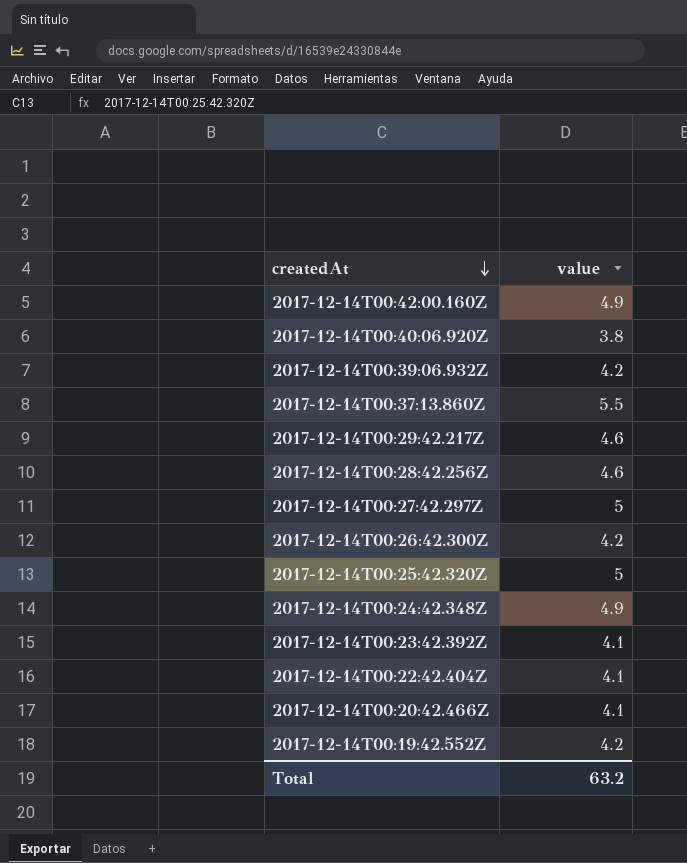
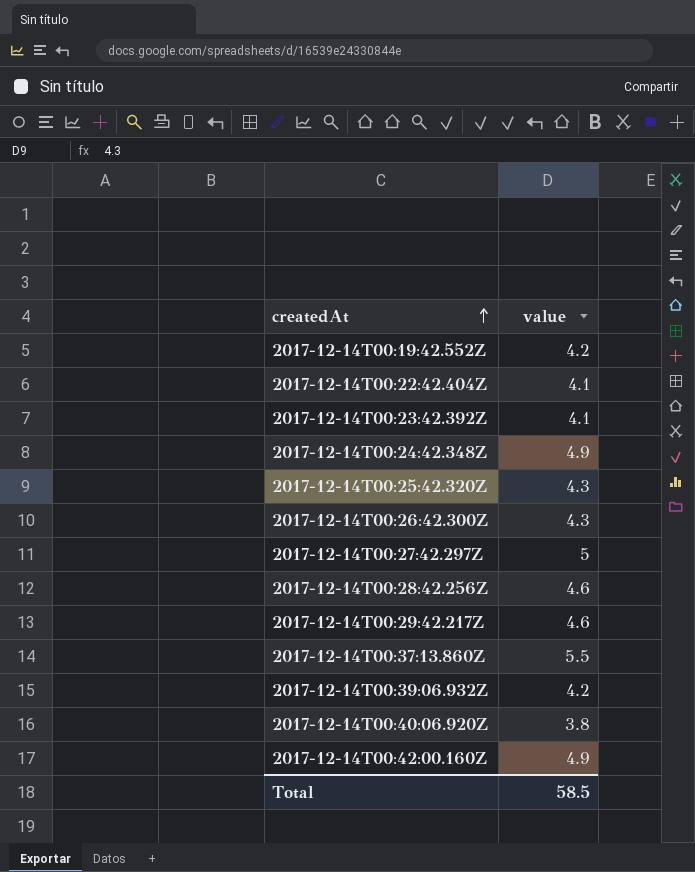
row order: createdAt descending -> createdAt ascending
row 2017-12-14T00:20:42.466Z: 4.1 -> none
2017-12-14T00:25:42.320Z | value: 5 -> 4.3
2017-12-14T00:26:42.300Z | value: 4.2 -> 4.3
Total | value: 63.2 -> 58.5

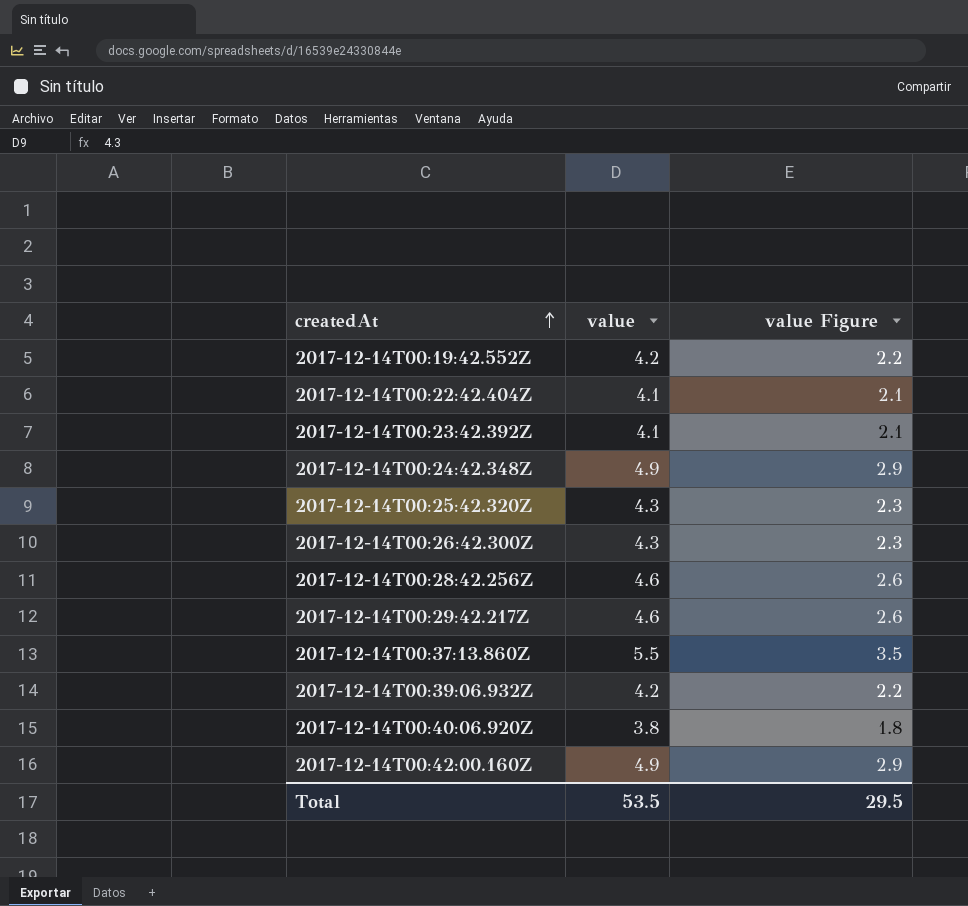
column value Figure | formula: none -> [value] - 2
row 2017-12-14T00:27:42.297Z: 5 -> none
Total | value: 58.5 -> 53.5

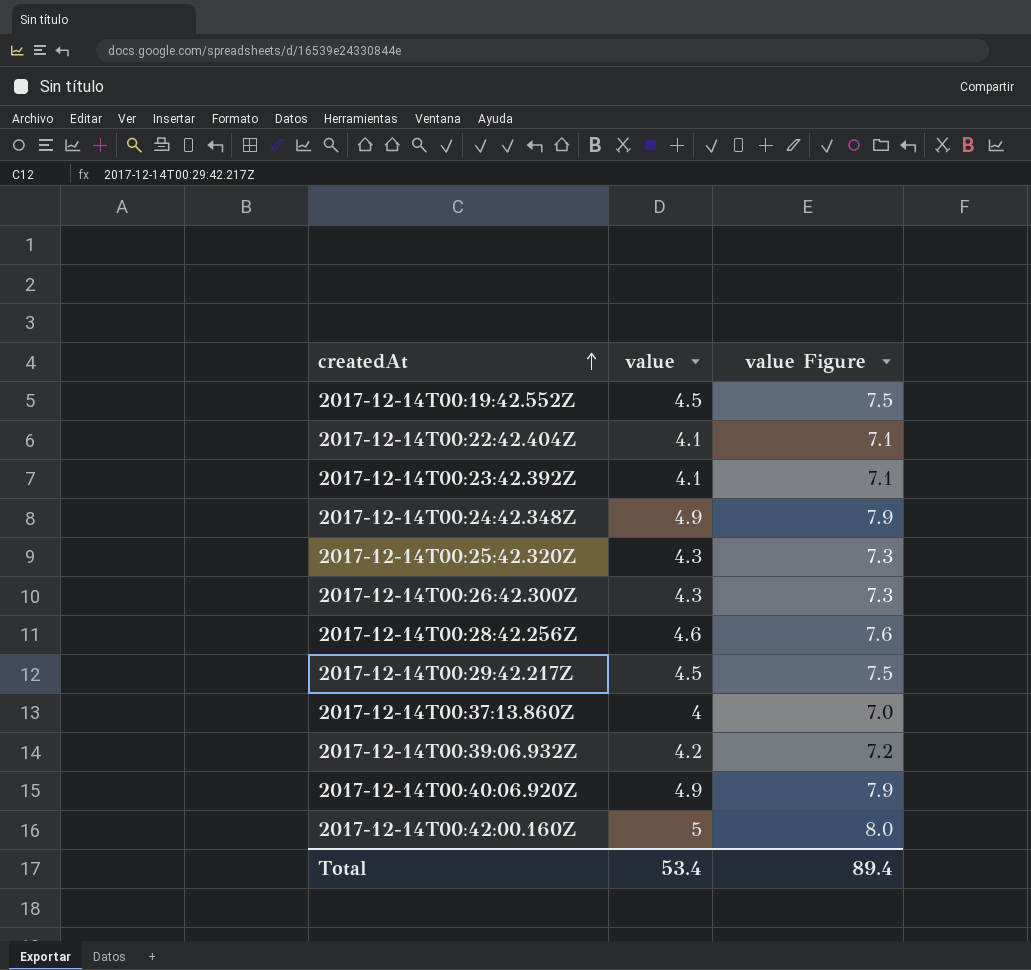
column value Figure | formula: [value] - 2 -> [value] + 3
2017-12-14T00:19:42.552Z | value: 4.2 -> 4.5
2017-12-14T00:29:42.217Z | value: 4.6 -> 4.5
2017-12-14T00:37:13.860Z | value: 5.5 -> 4
2017-12-14T00:40:06.920Z | value: 3.8 -> 4.9
2017-12-14T00:42:00.160Z | value: 4.9 -> 5
Total | value: 53.5 -> 53.4
Total | value Figure: 29.5 -> 89.4

